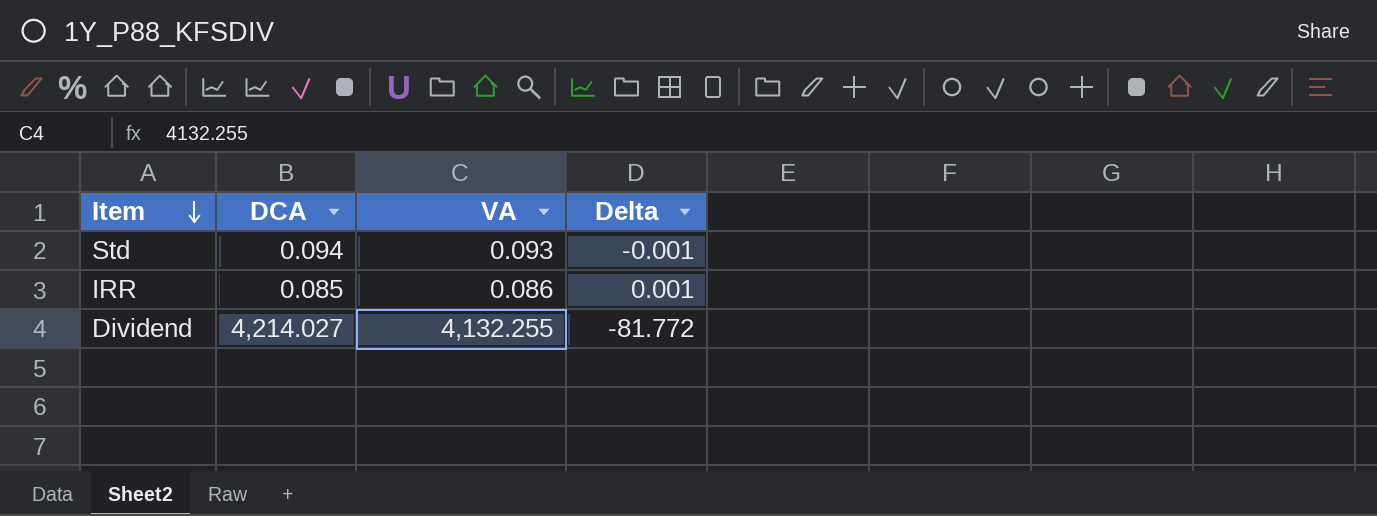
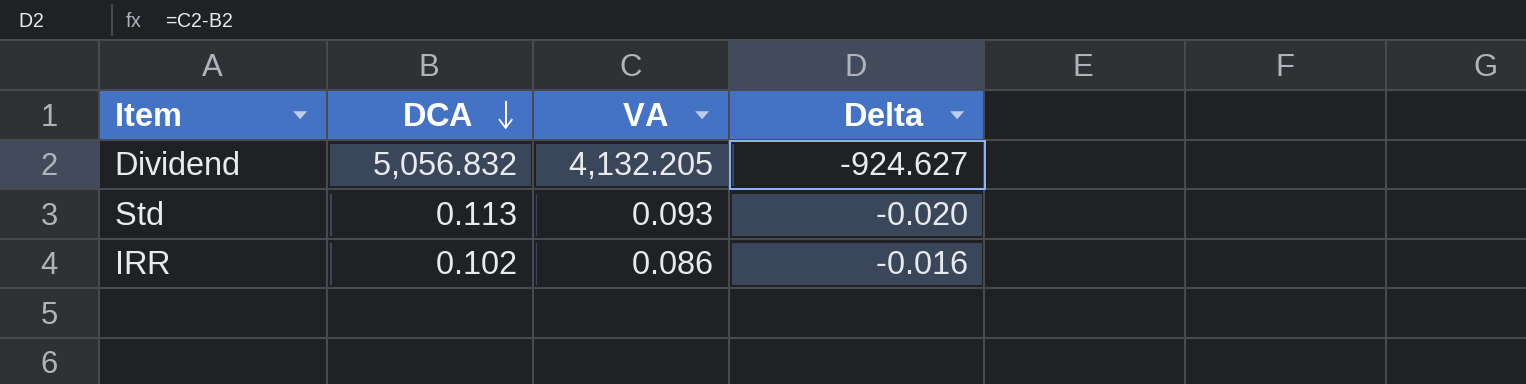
row order: Item descending -> DCA descending
Dividend | DCA: 4,214.027 -> 5,056.832
Dividend | VA: 4,132.255 -> 4,132.205
Dividend | Delta: -81.772 -> -924.627
Std | DCA: 0.094 -> 0.113
Std | Delta: -0.001 -> -0.020
IRR | DCA: 0.085 -> 0.102
IRR | Delta: 0.001 -> -0.016

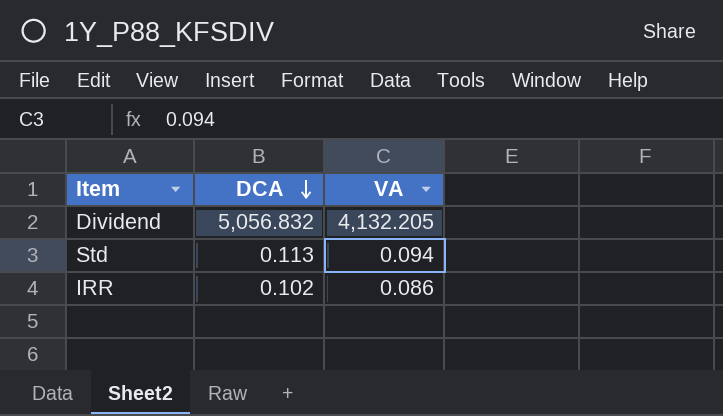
column Delta | formula: [VA] - [DCA] -> none
Std | VA: 0.093 -> 0.094

